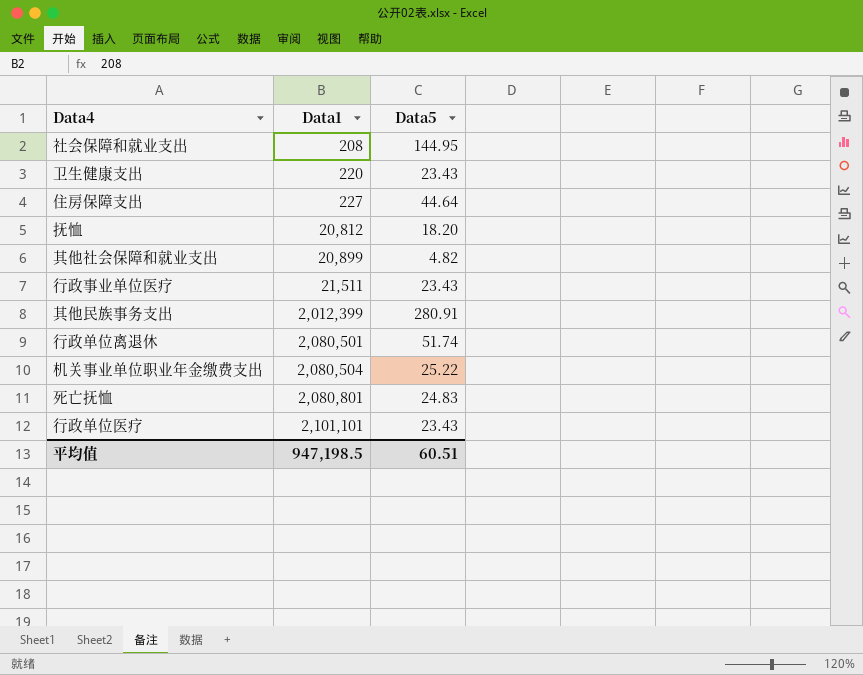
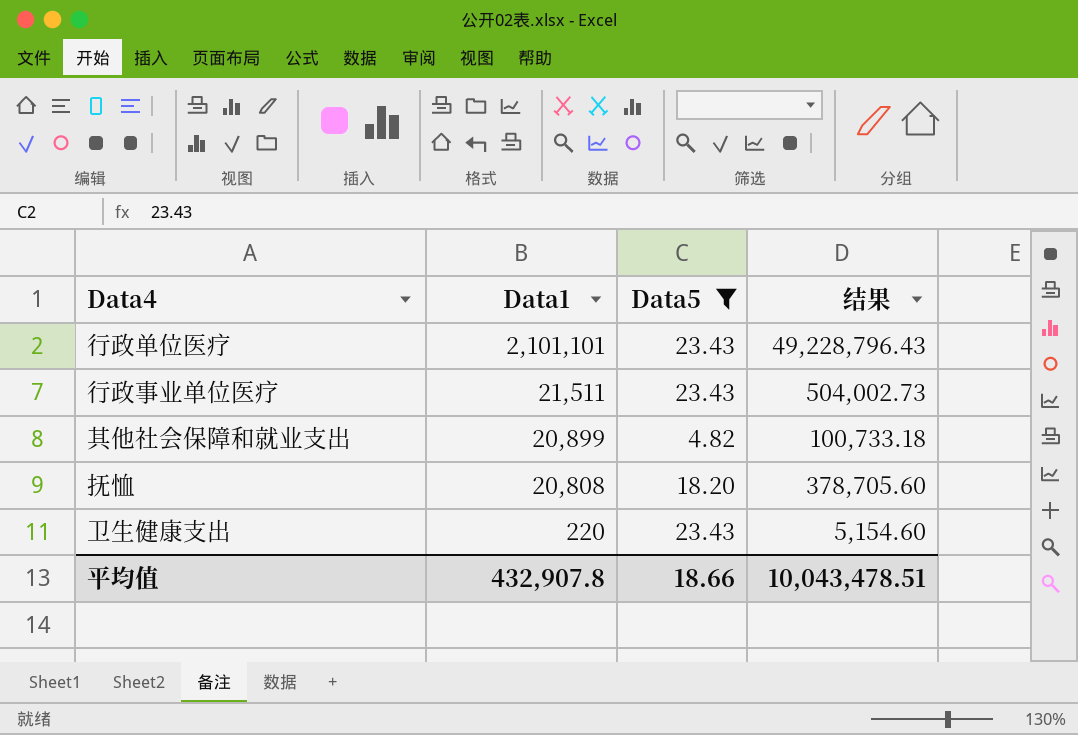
filter: none -> Data5 <= 23.43
row order: Data1 ascending -> Data1 descending
column 结果 | formula: none -> [Data1] * [Data5]
抚恤 | Data1: 20,812 -> 20,808
平均值 | Data1: 947,198.5 -> 432,907.8
平均值 | Data5: 60.51 -> 18.66

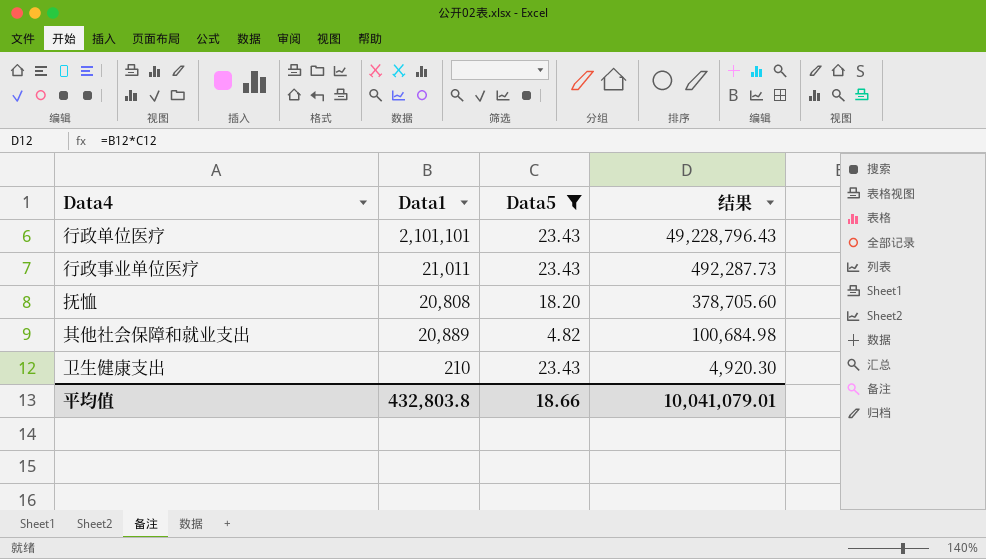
row order: Data1 descending -> 结果 descending
行政事业单位医疗 | Data1: 21,511 -> 21,011
行政事业单位医疗 | 结果: 504,002.73 -> 492,287.73
其他社会保障和就业支出 | Data1: 20,899 -> 20,889
其他社会保障和就业支出 | 结果: 100,733.18 -> 100,684.98
卫生健康支出 | Data1: 220 -> 210
卫生健康支出 | 结果: 5,154.60 -> 4,920.30
平均值 | Data1: 432,907.8 -> 432,803.8
平均值 | 结果: 10,043,478.51 -> 10,041,079.01

